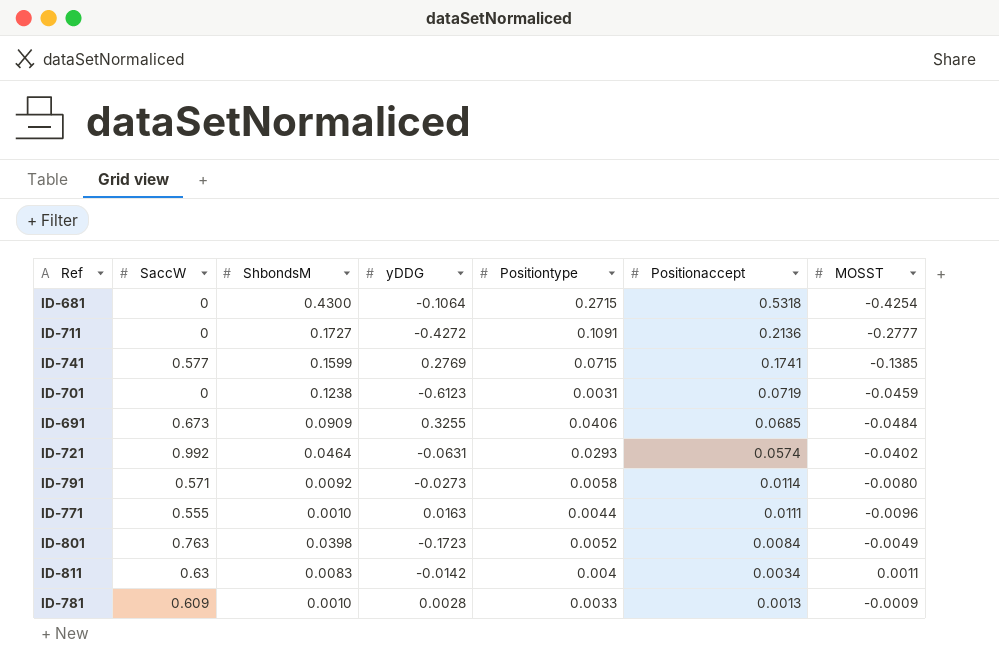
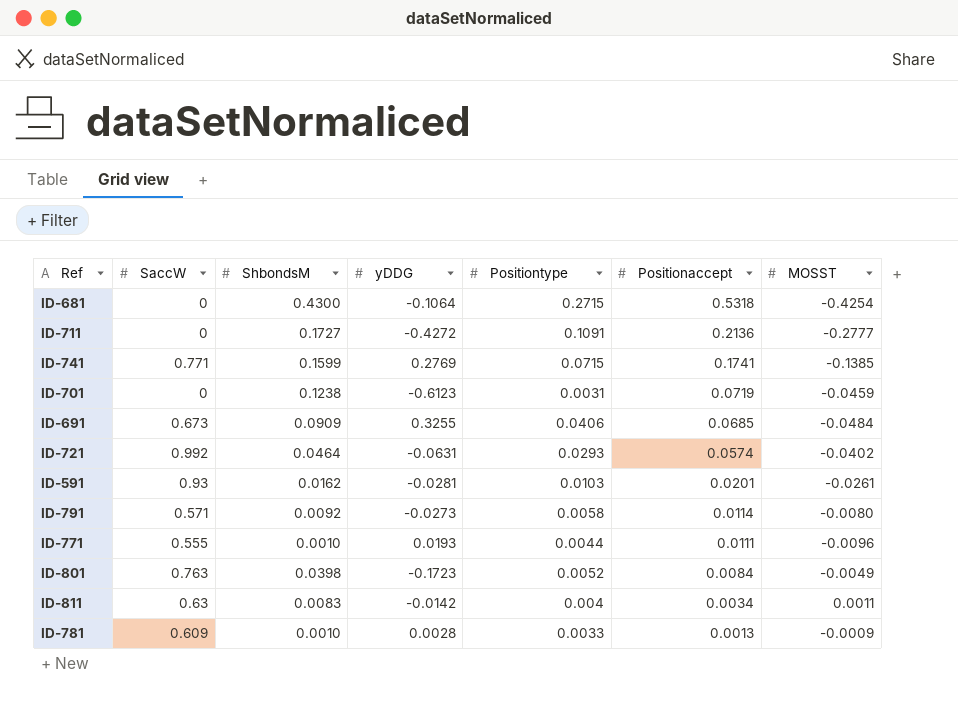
ID-741 | SaccW: 0.577 -> 0.771
row ID-591: none -> 0.93 | 0.0162 | -0.0281 | 0.0103 | 0.0201 | -0.0261
ID-771 | yDDG: 0.0163 -> 0.0193

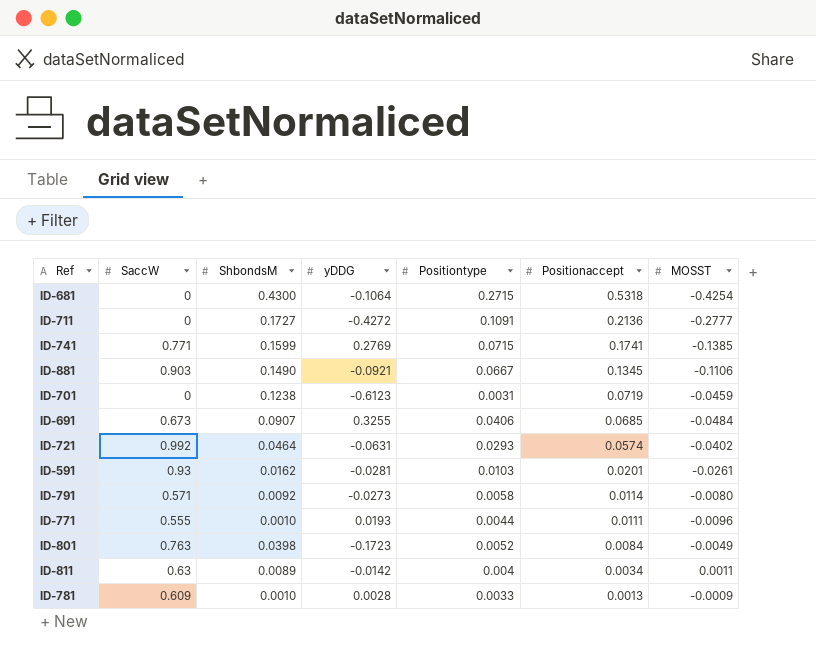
row ID-881: none -> 0.903 | 0.1490 | -0.0921 | 0.0667 | 0.1345 | -0.1106
ID-691 | ShbondsM: 0.0909 -> 0.0907
ID-811 | ShbondsM: 0.0083 -> 0.0089

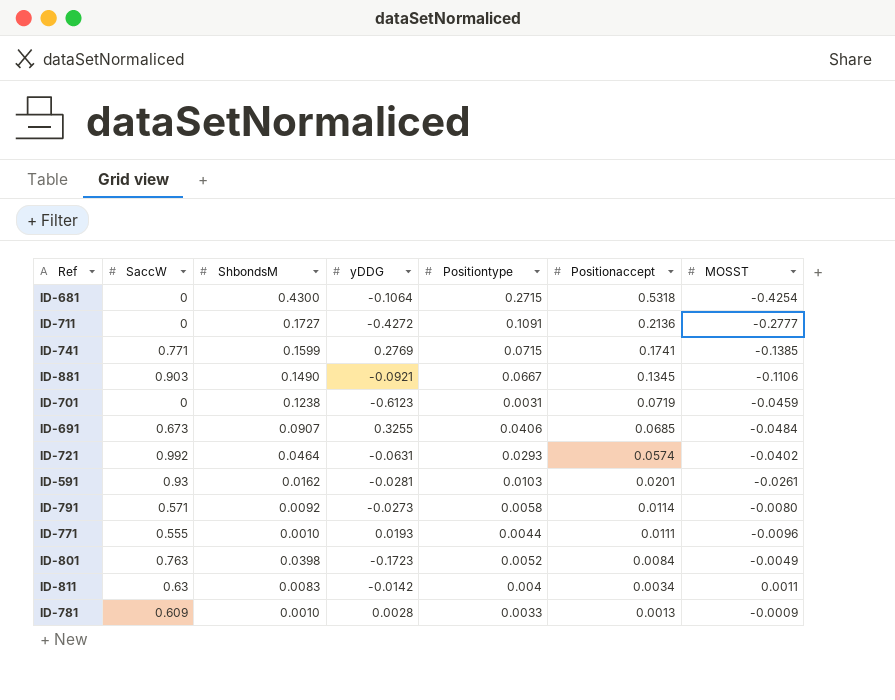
ID-811 | ShbondsM: 0.0089 -> 0.0083

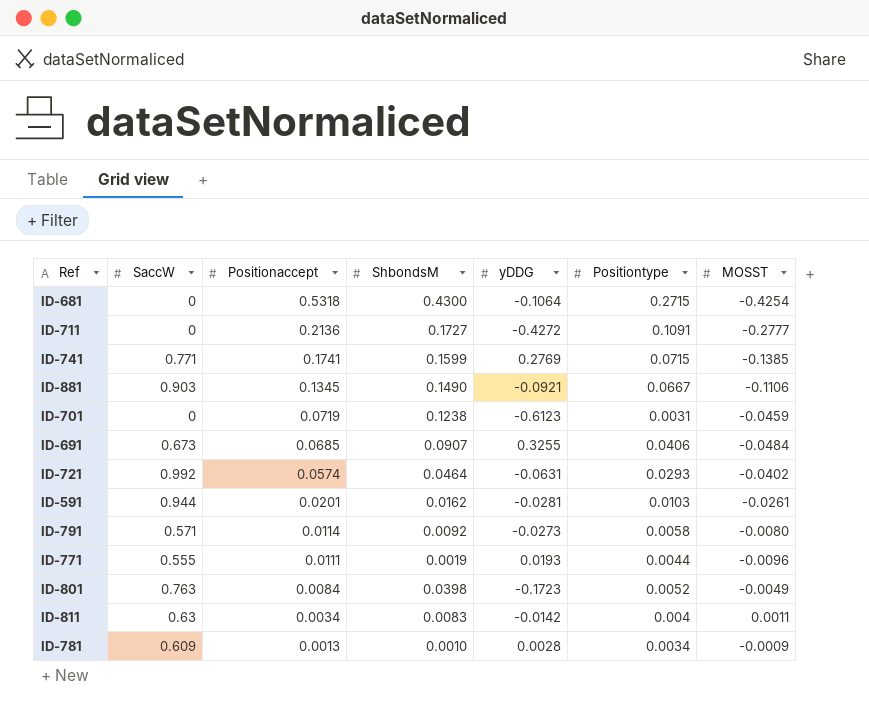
column Positionaccept | position: 6 -> 3
ID-591 | SaccW: 0.93 -> 0.944
ID-771 | ShbondsM: 0.0010 -> 0.0019
ID-781 | Positiontype: 0.0033 -> 0.0034

